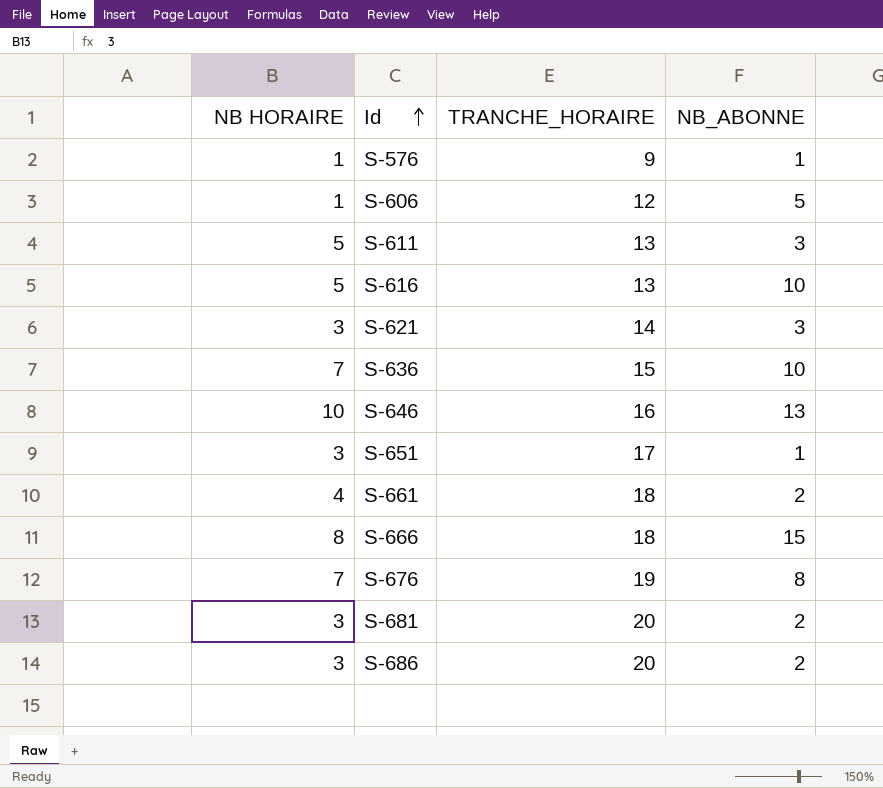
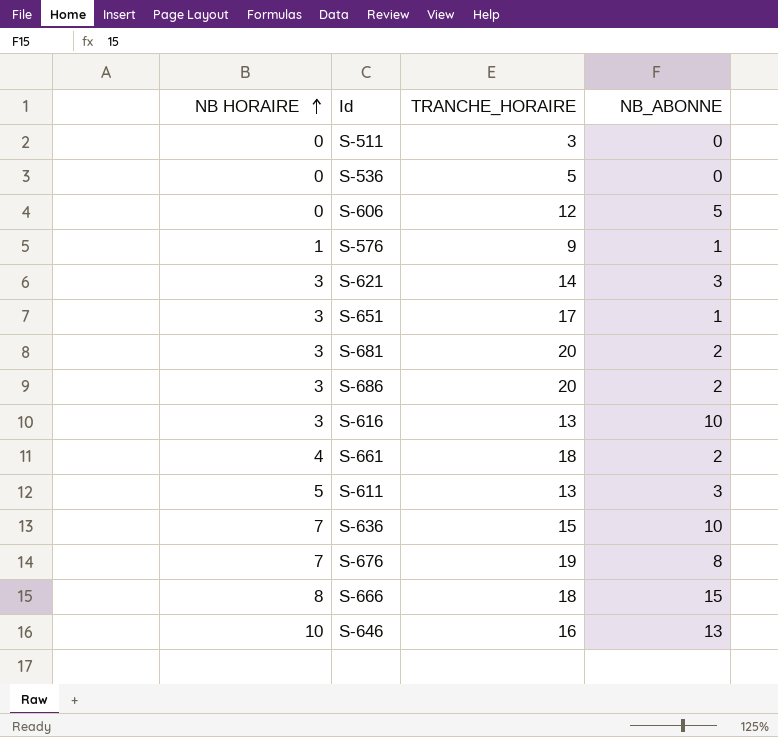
row order: Id ascending -> NB HORAIRE ascending
row S-511: none -> 0 | 3 | 0
row S-536: none -> 0 | 5 | 0
S-606 | NB HORAIRE: 1 -> 0
S-616 | NB HORAIRE: 5 -> 3

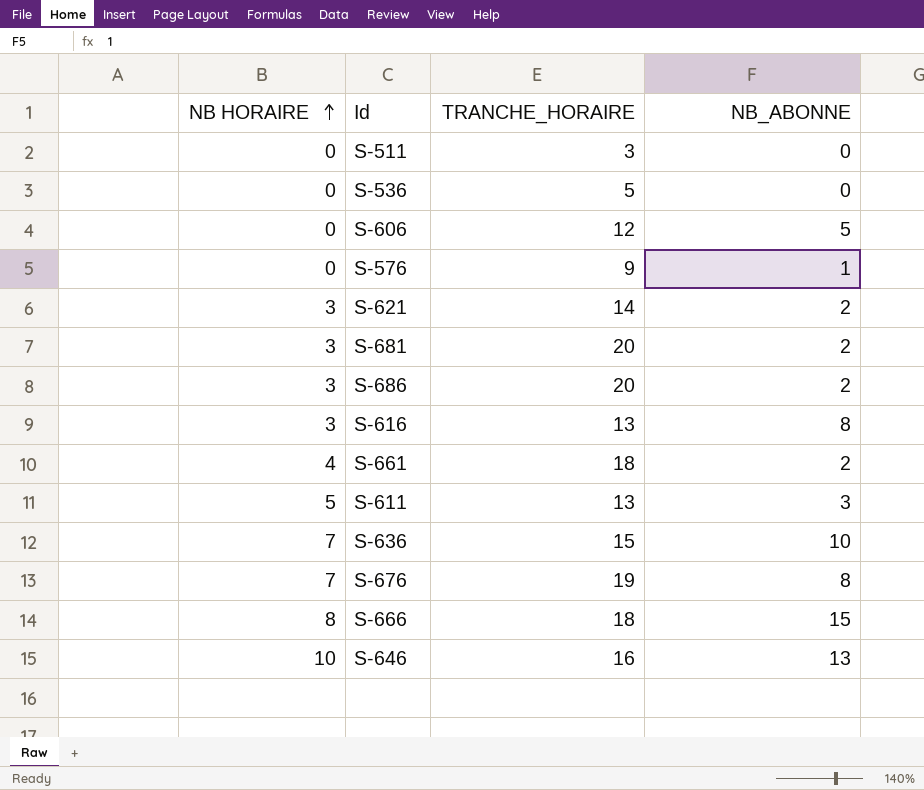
row S-651: 3 | 17 | 1 -> none
S-576 | NB HORAIRE: 1 -> 0
S-621 | NB_ABONNE: 3 -> 2
S-616 | NB_ABONNE: 10 -> 8

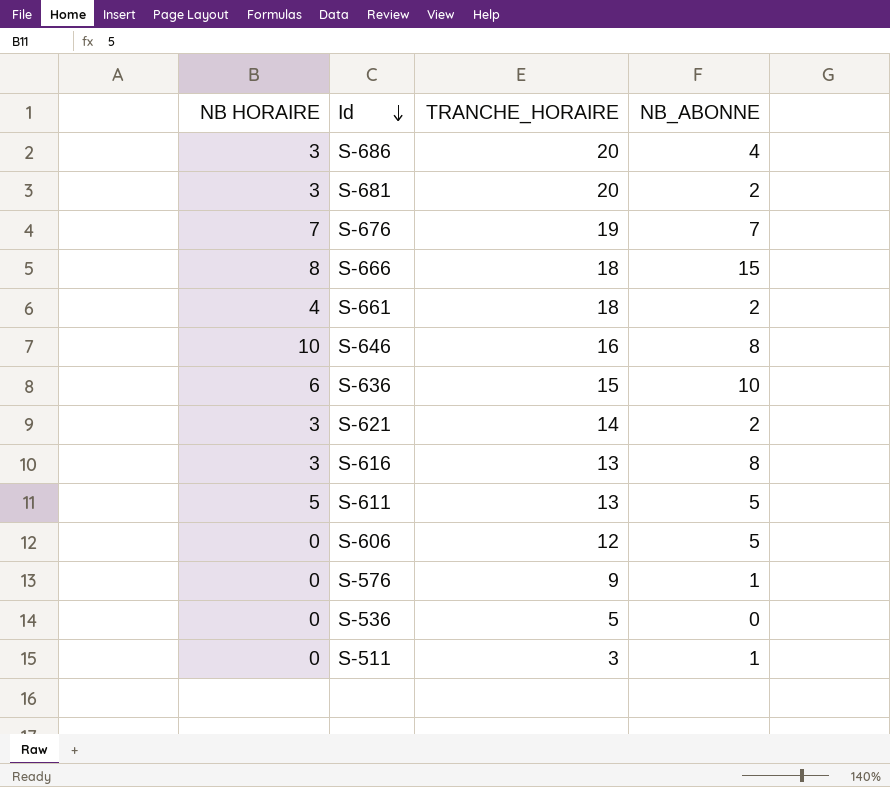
row order: NB HORAIRE ascending -> Id descending
S-686 | NB_ABONNE: 2 -> 4
S-676 | NB_ABONNE: 8 -> 7
S-646 | NB_ABONNE: 13 -> 8
S-636 | NB HORAIRE: 7 -> 6
S-611 | NB_ABONNE: 3 -> 5
S-511 | NB_ABONNE: 0 -> 1

